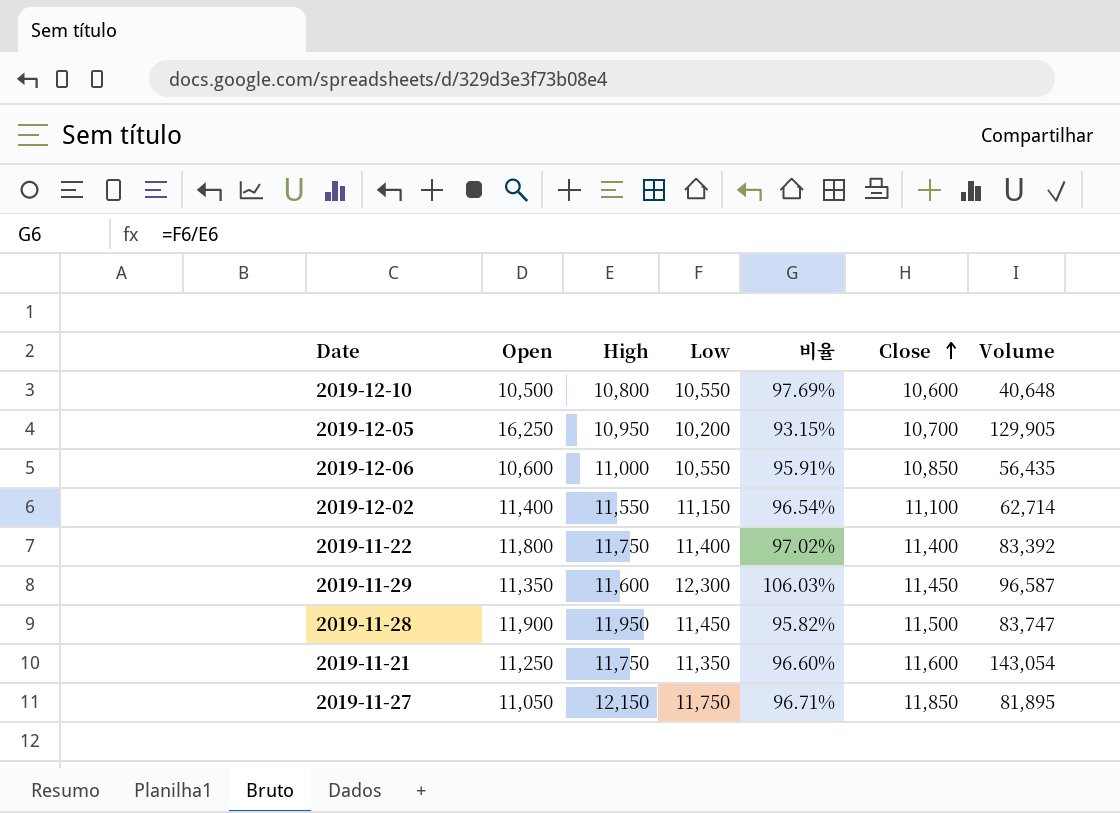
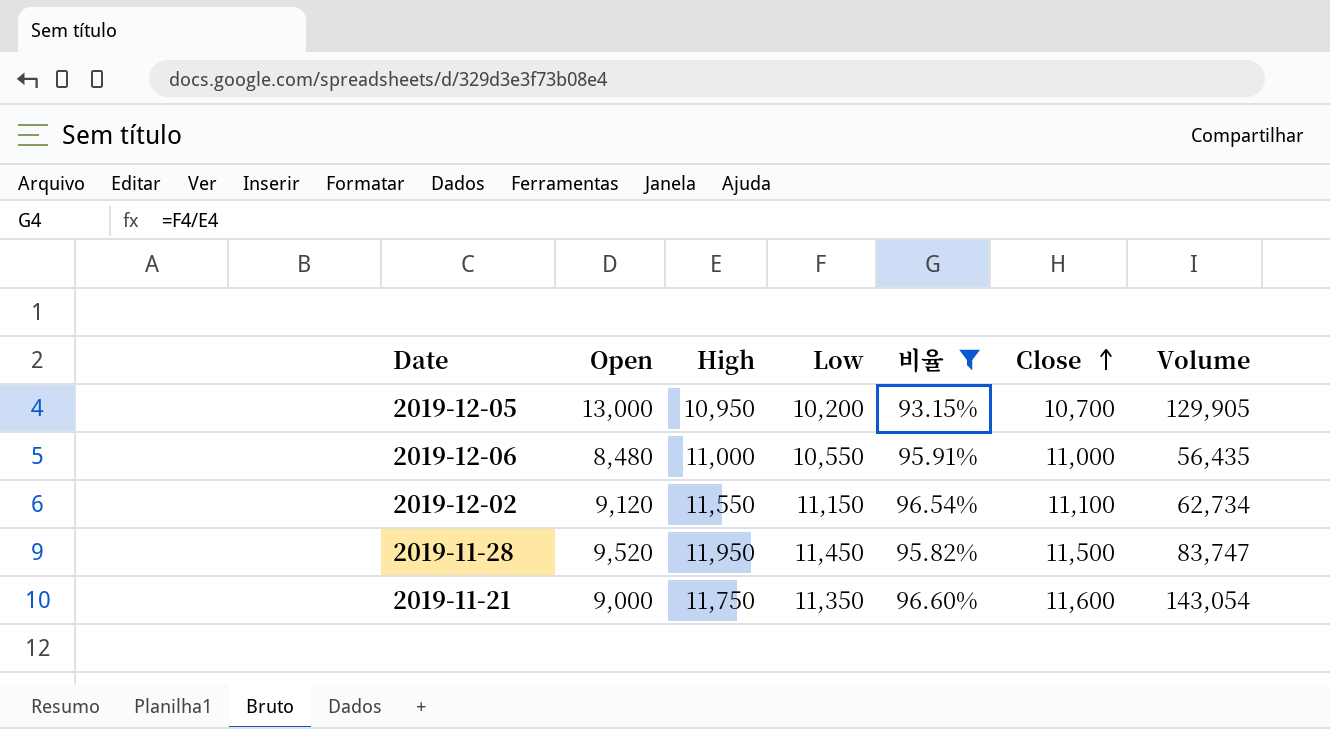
filter: none -> 비율 <= 96.60%
2019-12-05 | Open: 16,250 -> 13,000
2019-12-06 | Open: 10,600 -> 8,480
2019-12-06 | Close: 10,850 -> 11,000
2019-12-02 | Open: 11,400 -> 9,120
2019-12-02 | Volume: 62,714 -> 62,734
2019-11-28 | Open: 11,900 -> 9,520
2019-11-21 | Open: 11,250 -> 9,000

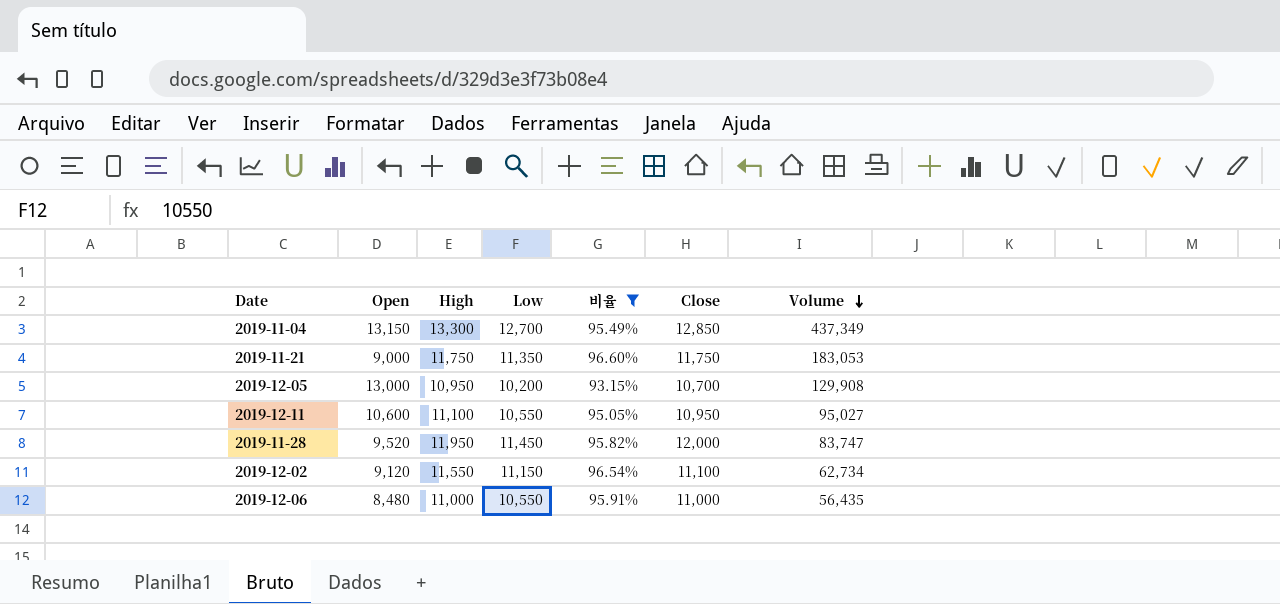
row order: Close ascending -> Volume descending
row 2019-11-04: none -> 13,150 | 13,300 | 12,700 | 95.49% | 12,850 | 437,349
2019-11-21 | Close: 11,600 -> 11,750
2019-11-21 | Volume: 143,054 -> 183,053
2019-12-05 | Volume: 129,905 -> 129,908
row 2019-12-11: none -> 10,600 | 11,100 | 10,550 | 95.05% | 10,950 | 95,027
2019-11-28 | Close: 11,500 -> 12,000

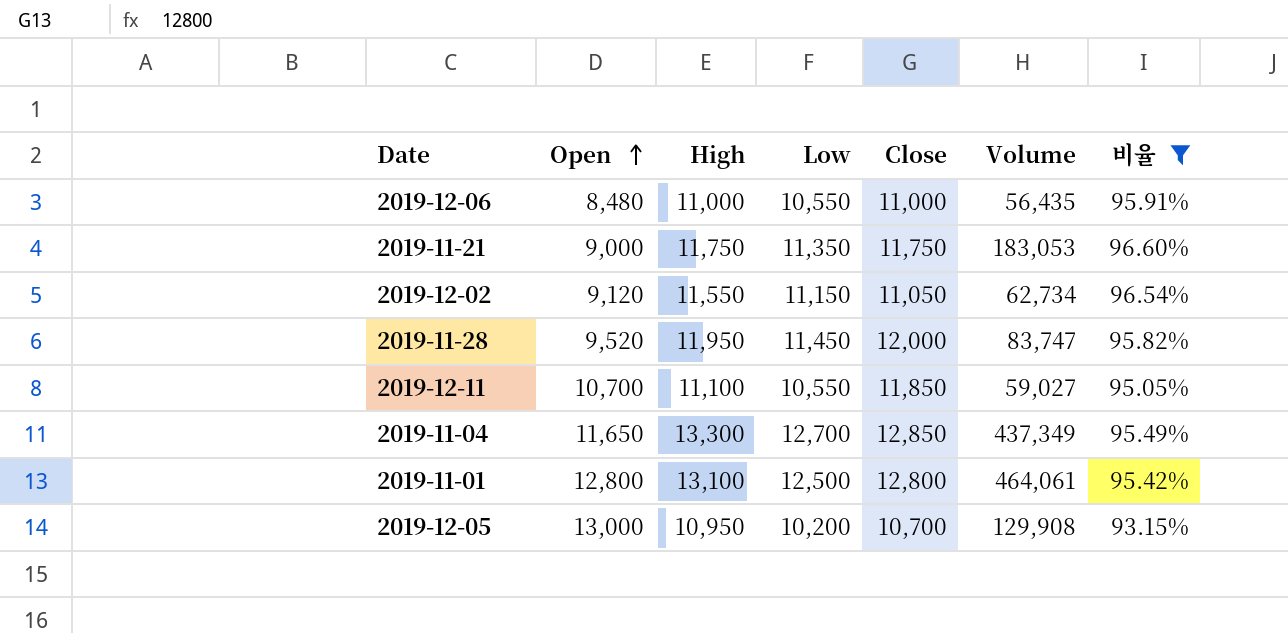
row order: Volume descending -> Open ascending
column 비율 | position: 5 -> 7
2019-12-02 | Close: 11,100 -> 11,050
2019-12-11 | Open: 10,600 -> 10,700
2019-12-11 | Close: 10,950 -> 11,850
2019-12-11 | Volume: 95,027 -> 59,027
2019-11-04 | Open: 13,150 -> 11,650
row 2019-11-01: none -> 12,800 | 13,100 | 12,500 | 12,800 | 464,061 | 95.42%

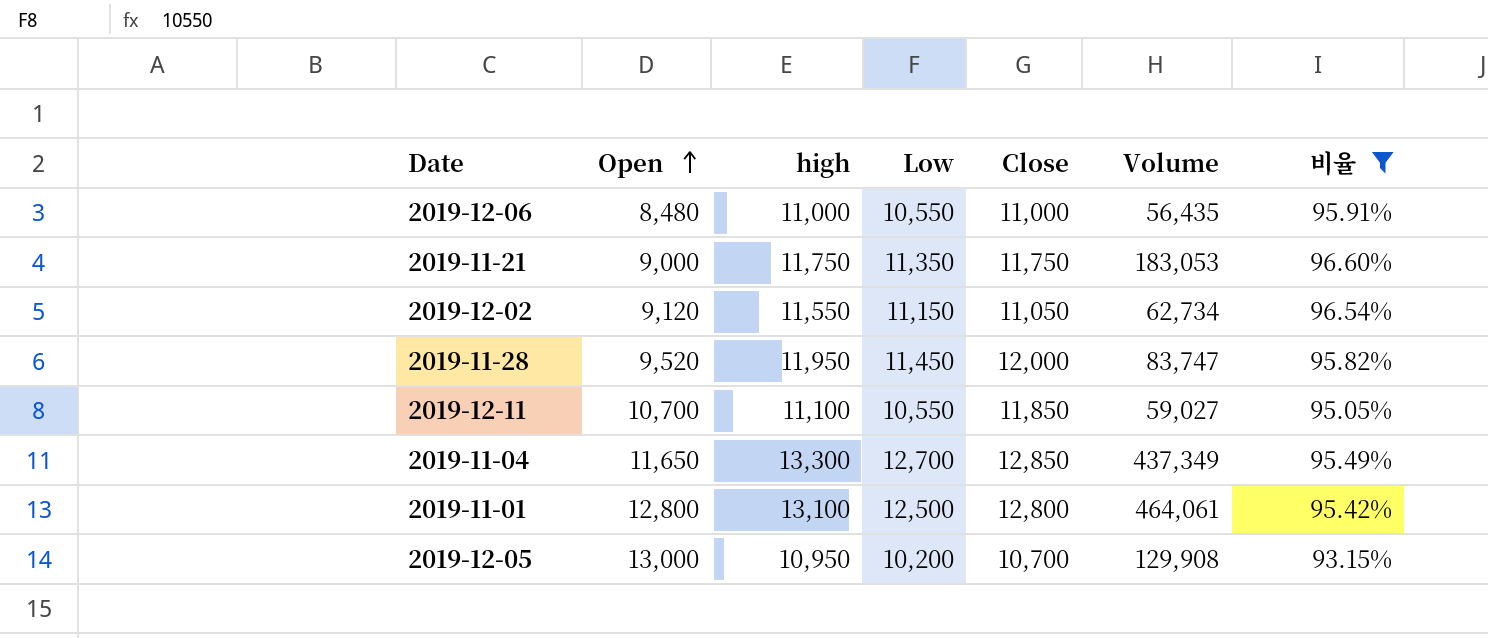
column name: High -> high

